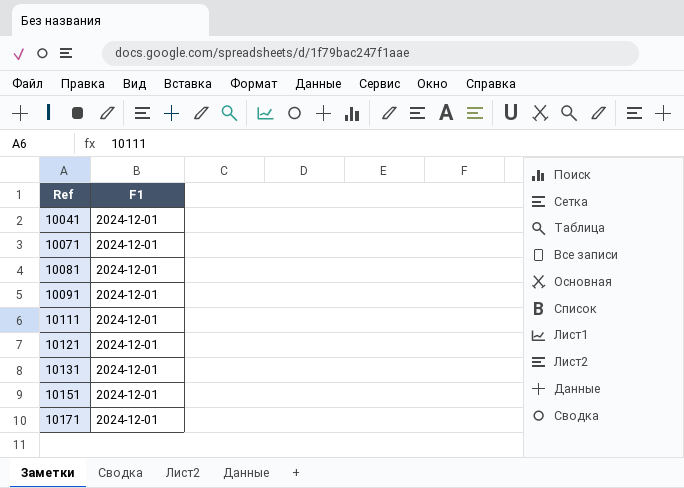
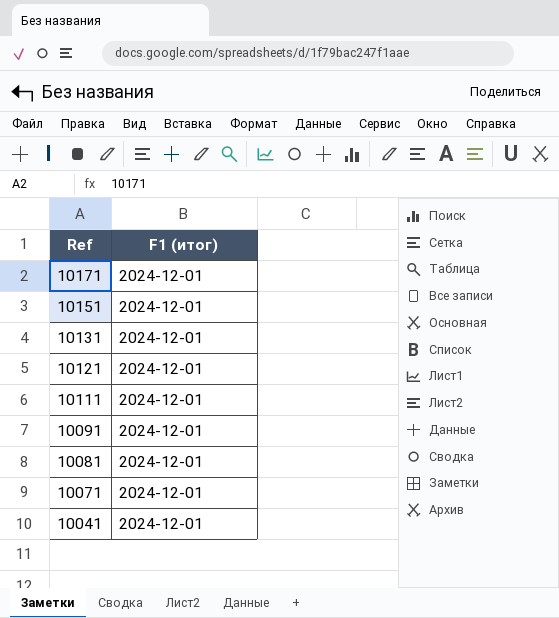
row order: Ref ascending -> Ref descending
column name: F1 -> F1 (итог)

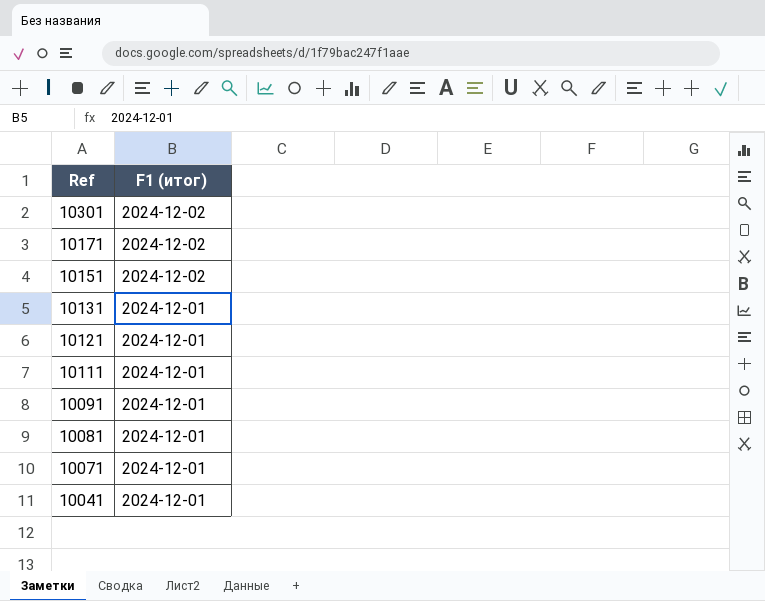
row 10301: none -> 2024-12-02
10171 | F1 (итог): 2024-12-01 -> 2024-12-02
10151 | F1 (итог): 2024-12-01 -> 2024-12-02

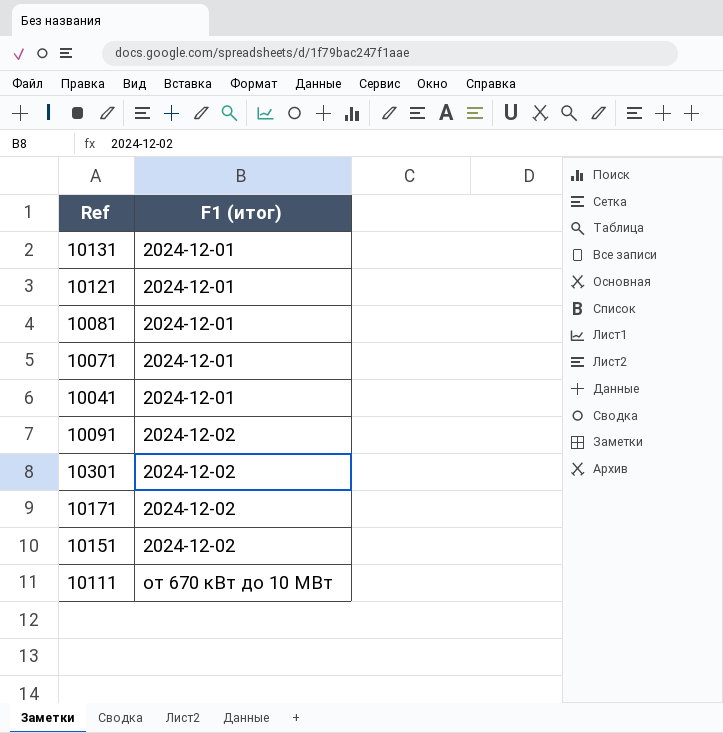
row order: Ref descending -> F1 (итог) ascending
10091 | F1 (итог): 2024-12-01 -> 2024-12-02
10111 | F1 (итог): 2024-12-01 -> от 670 кВт до 10 МВт

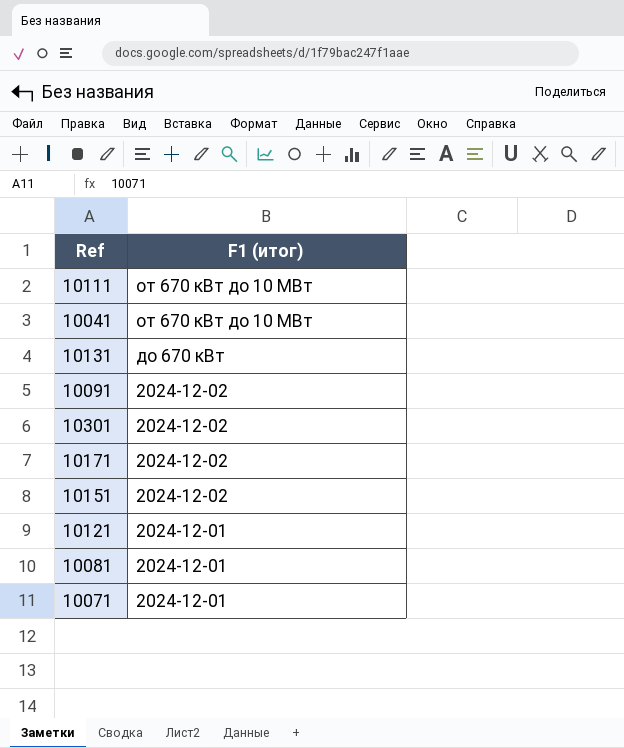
row order: F1 (итог) ascending -> F1 (итог) descending
10041 | F1 (итог): 2024-12-01 -> от 670 кВт до 10 МВт
10131 | F1 (итог): 2024-12-01 -> до 670 кВт

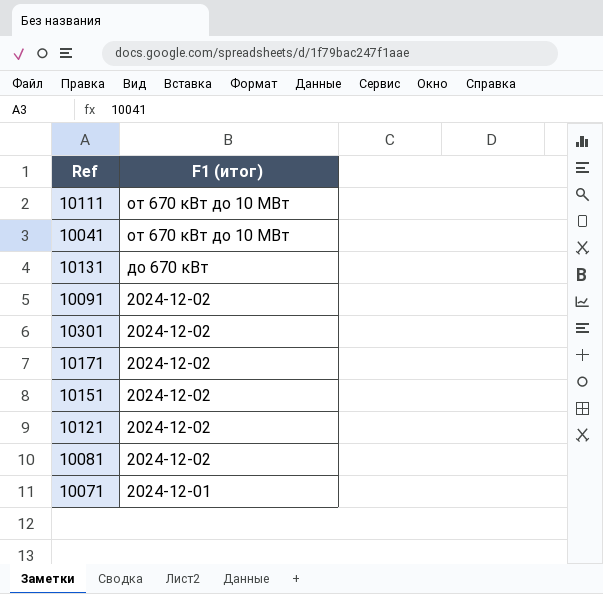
10121 | F1 (итог): 2024-12-01 -> 2024-12-02
10081 | F1 (итог): 2024-12-01 -> 2024-12-02

